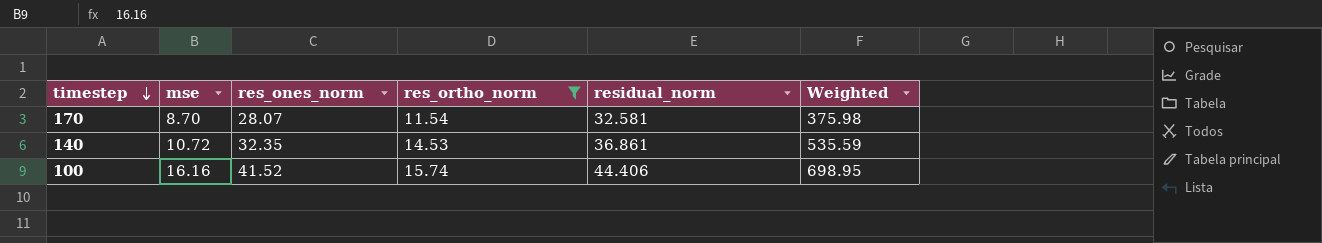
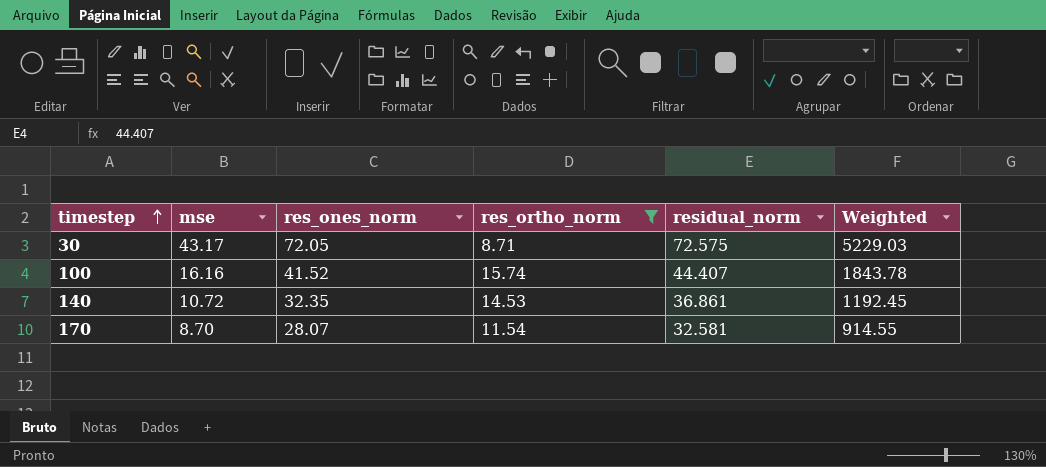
row order: timestep descending -> timestep ascending
column Weighted | formula: [res_ortho_norm] * [residual_norm] -> [res_ones_norm] * [residual_norm]
row 30: none -> 43.17 | 72.05 | 8.71 | 72.575 | 5229.03
100 | residual_norm: 44.406 -> 44.407

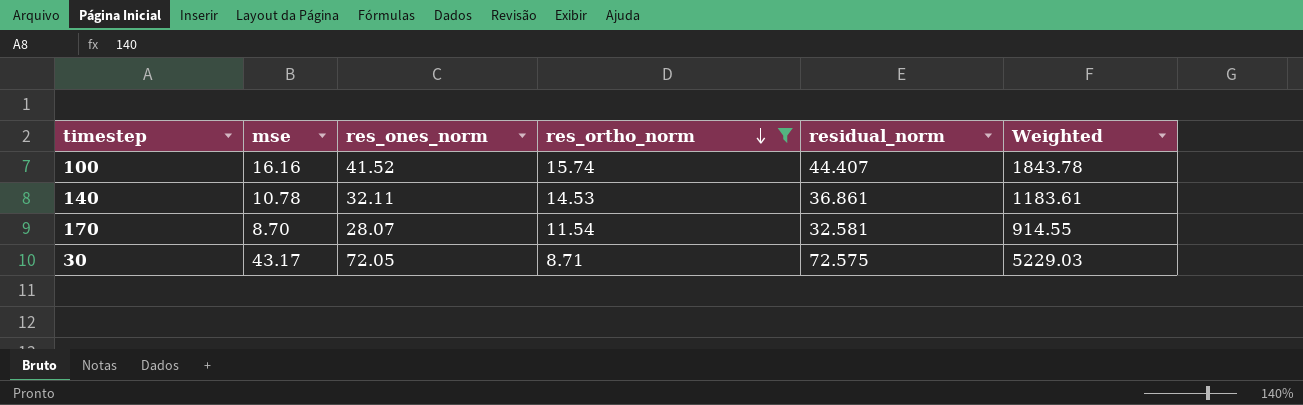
row order: timestep ascending -> res_ortho_norm descending
140 | mse: 10.72 -> 10.78
140 | res_ones_norm: 32.35 -> 32.11
140 | Weighted: 1192.45 -> 1183.61

